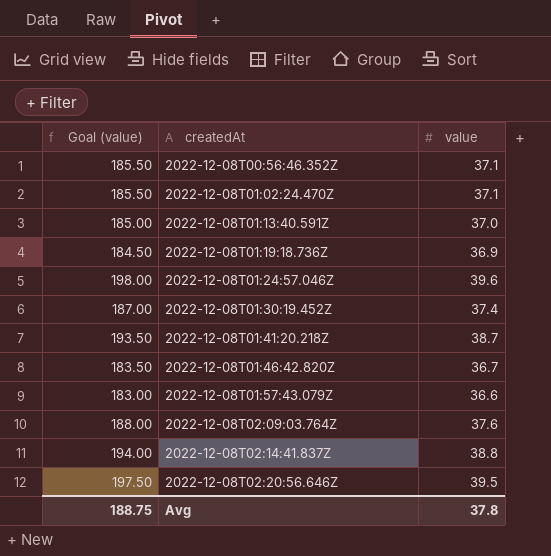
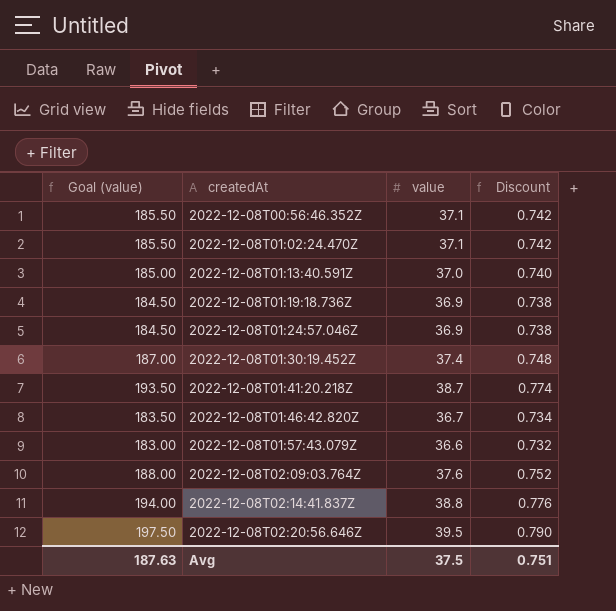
column Discount | formula: none -> [value] * 0.02
2022-12-08T01:24:57.046Z | Goal (value): 198.00 -> 184.50
2022-12-08T01:24:57.046Z | value: 39.6 -> 36.9
Avg | Goal (value): 188.75 -> 187.63
Avg | value: 37.8 -> 37.5

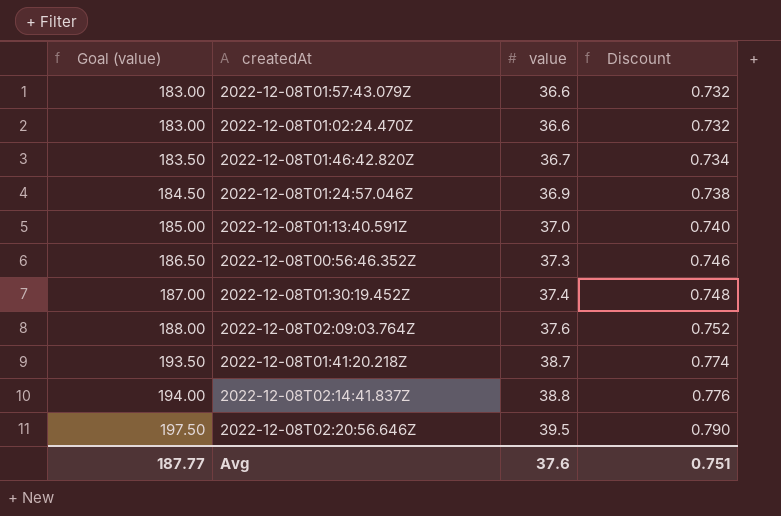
row order: createdAt ascending -> Goal (value) ascending
row 2022-12-08T01:19:18.736Z: 184.50 | 36.9 | 0.738 -> none
2022-12-08T01:02:24.470Z | Goal (value): 185.50 -> 183.00
2022-12-08T01:02:24.470Z | value: 37.1 -> 36.6
2022-12-08T01:02:24.470Z | Discount: 0.742 -> 0.732
2022-12-08T00:56:46.352Z | Goal (value): 185.50 -> 186.50
2022-12-08T00:56:46.352Z | value: 37.1 -> 37.3
2022-12-08T00:56:46.352Z | Discount: 0.742 -> 0.746
Avg | Goal (value): 187.63 -> 187.77
Avg | value: 37.5 -> 37.6

